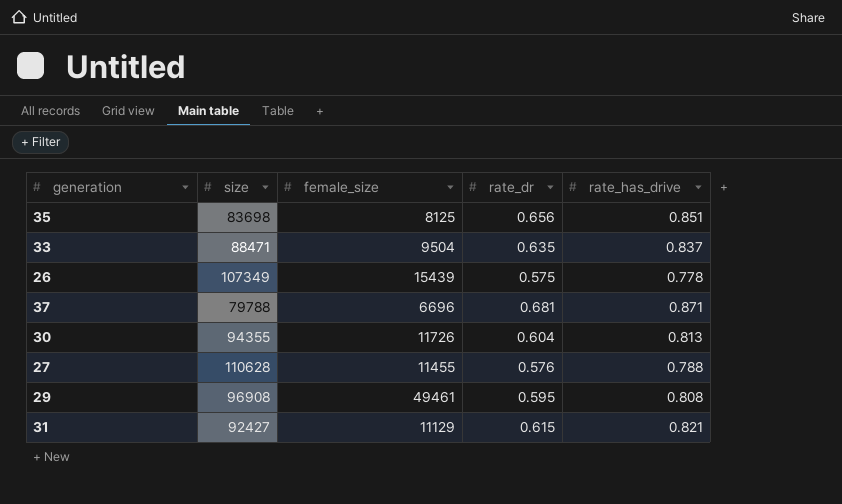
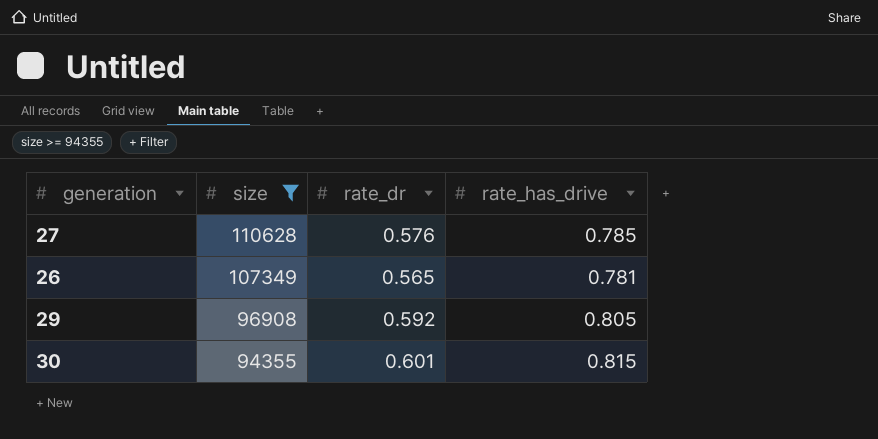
filter: none -> size >= 94355
row order: none -> size descending
column female_size | position: 3 -> none
27 | rate_has_drive: 0.788 -> 0.785
26 | rate_dr: 0.575 -> 0.565
26 | rate_has_drive: 0.778 -> 0.781
29 | rate_dr: 0.595 -> 0.592
29 | rate_has_drive: 0.808 -> 0.805
30 | rate_dr: 0.604 -> 0.601
30 | rate_has_drive: 0.813 -> 0.815

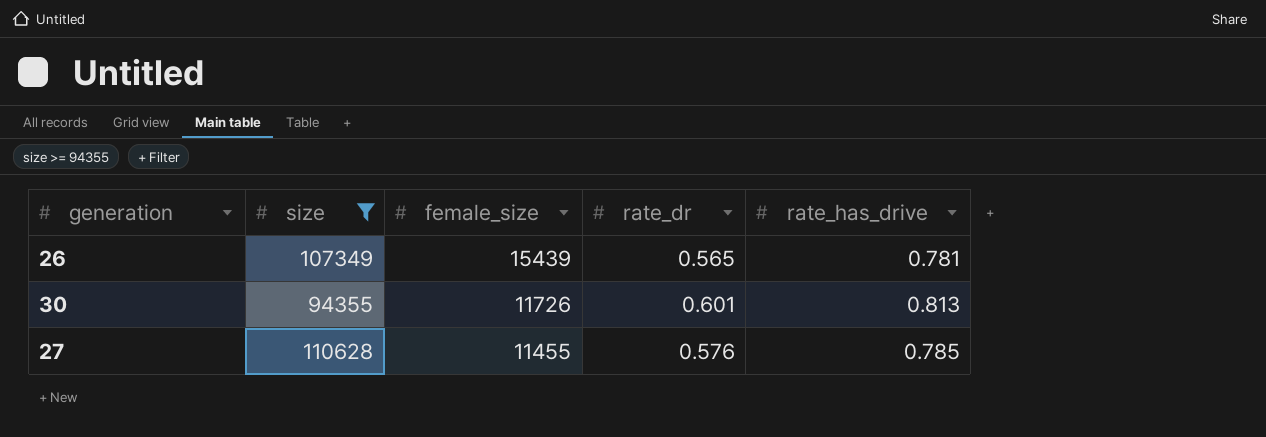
row order: size descending -> female_size descending
column female_size | position: none -> 3
row 29: 96908 | 0.592 | 0.805 -> none
30 | rate_has_drive: 0.815 -> 0.813

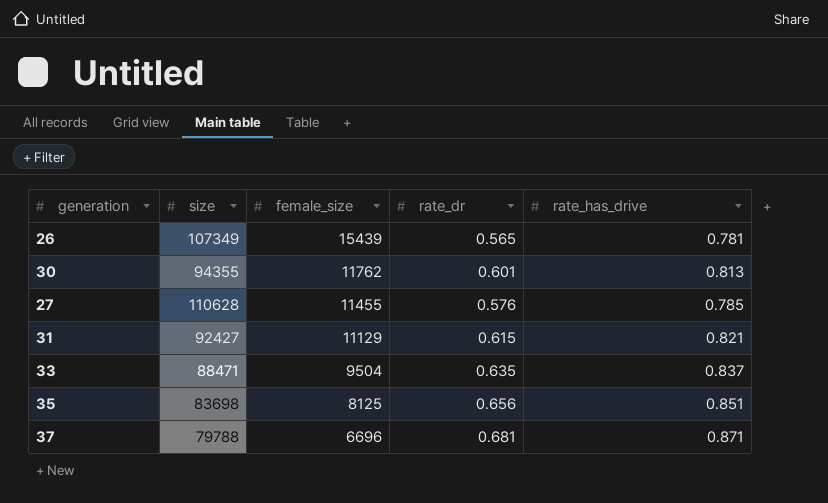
filter: size >= 94355 -> none
30 | female_size: 11726 -> 11762

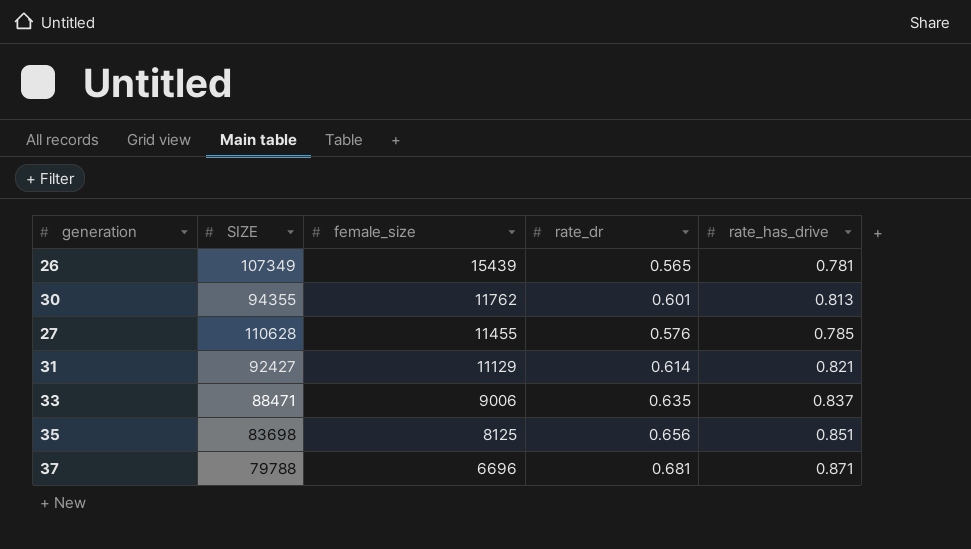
column name: size -> SIZE
31 | rate_dr: 0.615 -> 0.614
33 | female_size: 9504 -> 9006

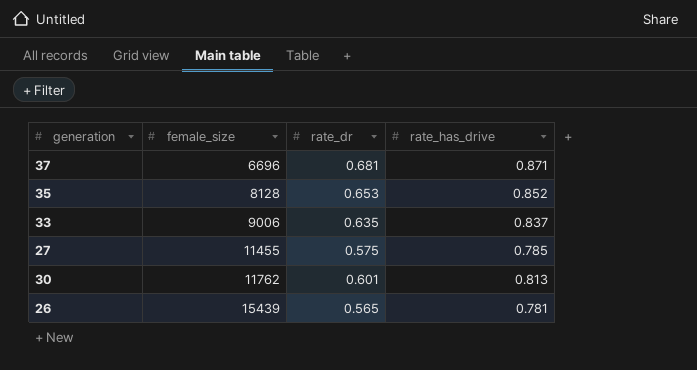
row order: female_size descending -> female_size ascending
column SIZE | position: 2 -> none
row 31: 92427 | 11129 | 0.614 | 0.821 -> none
35 | female_size: 8125 -> 8128
35 | rate_dr: 0.656 -> 0.653
35 | rate_has_drive: 0.851 -> 0.852
27 | rate_dr: 0.576 -> 0.575

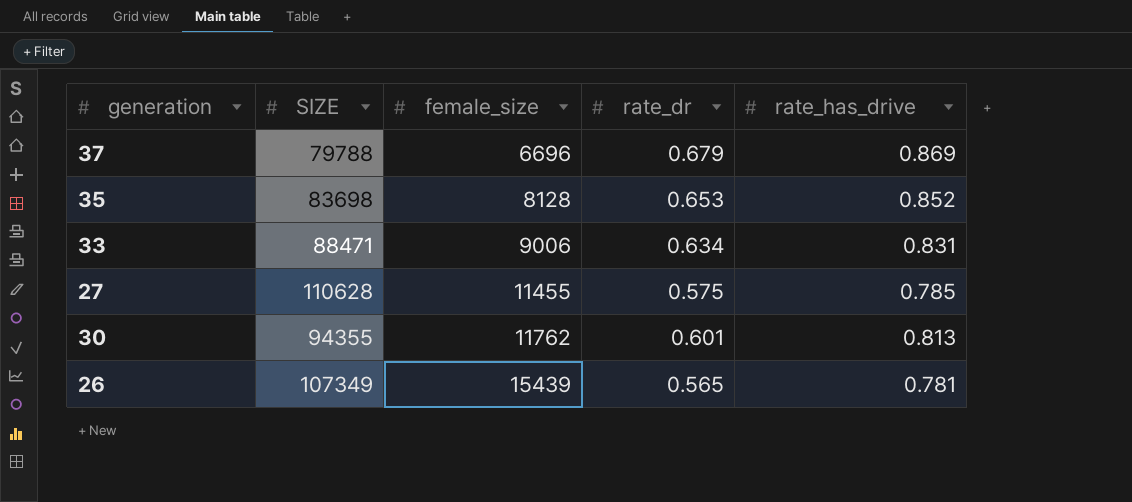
column SIZE | position: none -> 2
37 | rate_dr: 0.681 -> 0.679
37 | rate_has_drive: 0.871 -> 0.869
33 | rate_dr: 0.635 -> 0.634
33 | rate_has_drive: 0.837 -> 0.831

